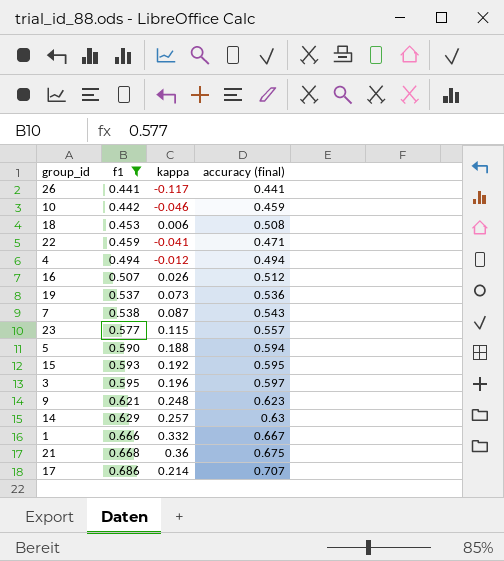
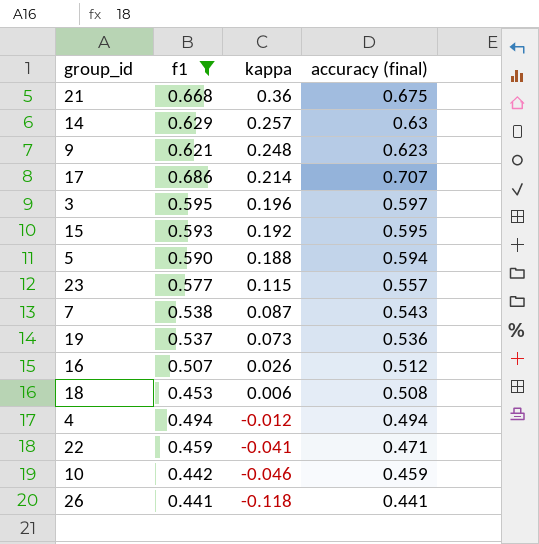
row order: f1 ascending -> kappa descending
row 1: 0.666 | 0.332 | 0.667 -> none
26 | kappa: -0.117 -> -0.118

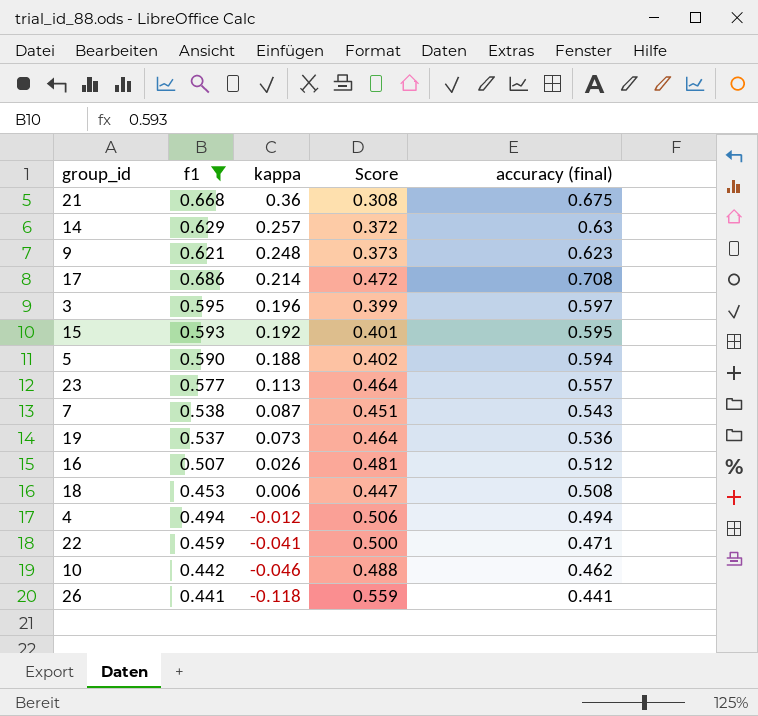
column Score | formula: none -> [f1] - [kappa]
17 | accuracy (final): 0.707 -> 0.708
23 | kappa: 0.115 -> 0.113
10 | accuracy (final): 0.459 -> 0.462

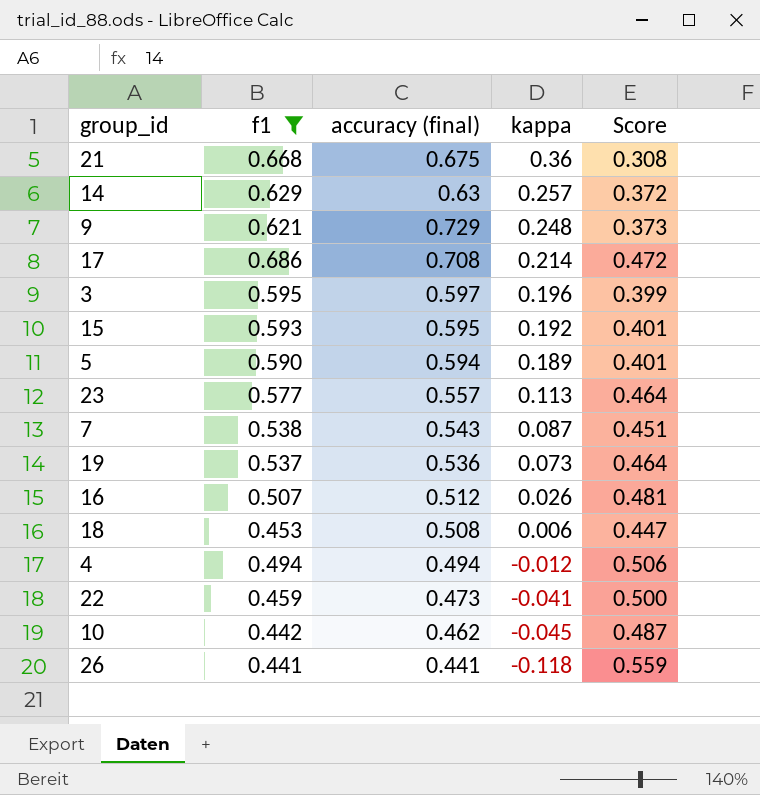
column accuracy (final) | position: 5 -> 3
9 | accuracy (final): 0.623 -> 0.729
5 | kappa: 0.188 -> 0.189
5 | Score: 0.402 -> 0.401
22 | accuracy (final): 0.471 -> 0.473
10 | kappa: -0.046 -> -0.045
10 | Score: 0.488 -> 0.487

